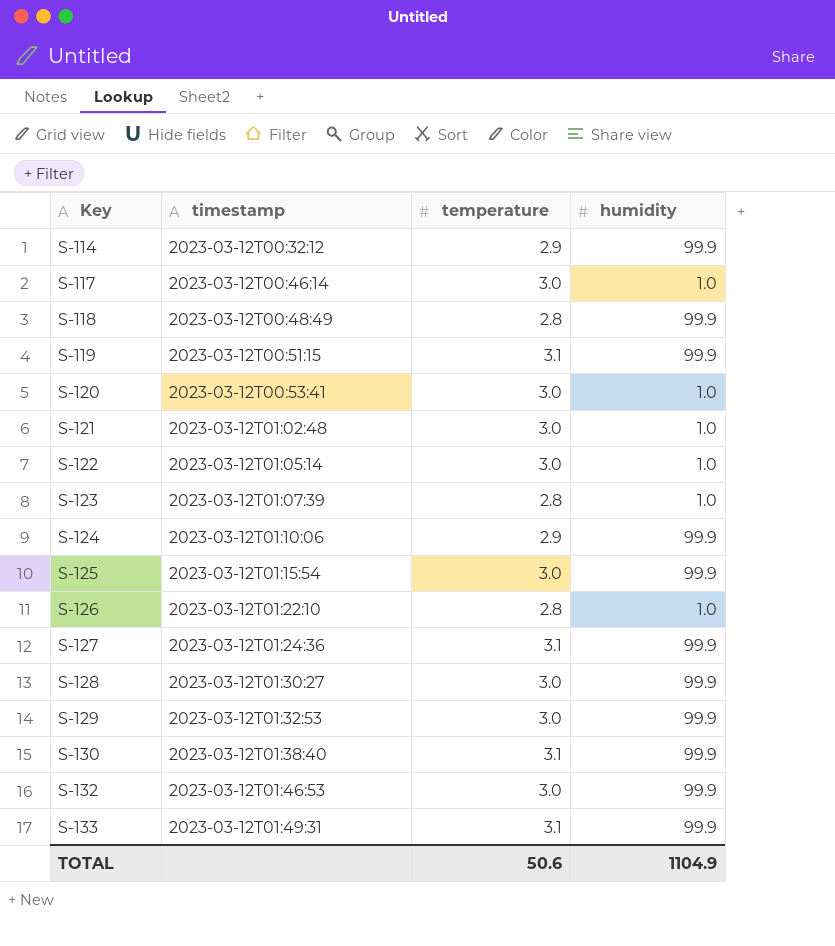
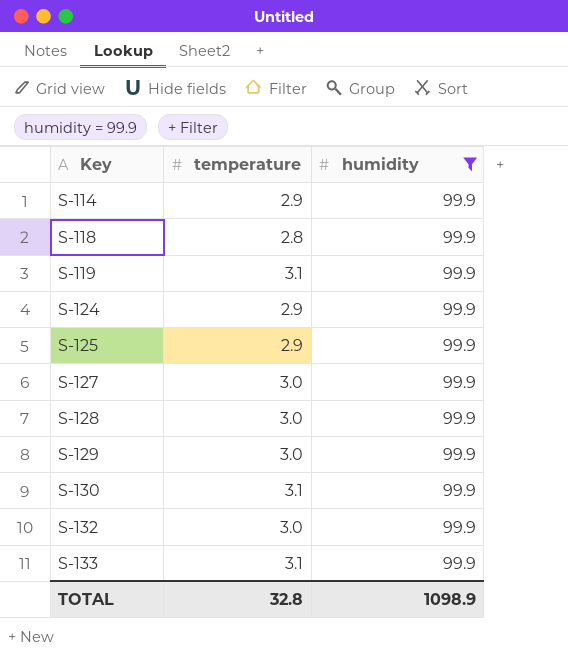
filter: none -> humidity = 99.9
column timestamp | position: 2 -> none
S-125 | temperature: 3.0 -> 2.9
S-127 | temperature: 3.1 -> 3.0
TOTAL | temperature: 50.6 -> 32.8
TOTAL | humidity: 1104.9 -> 1098.9

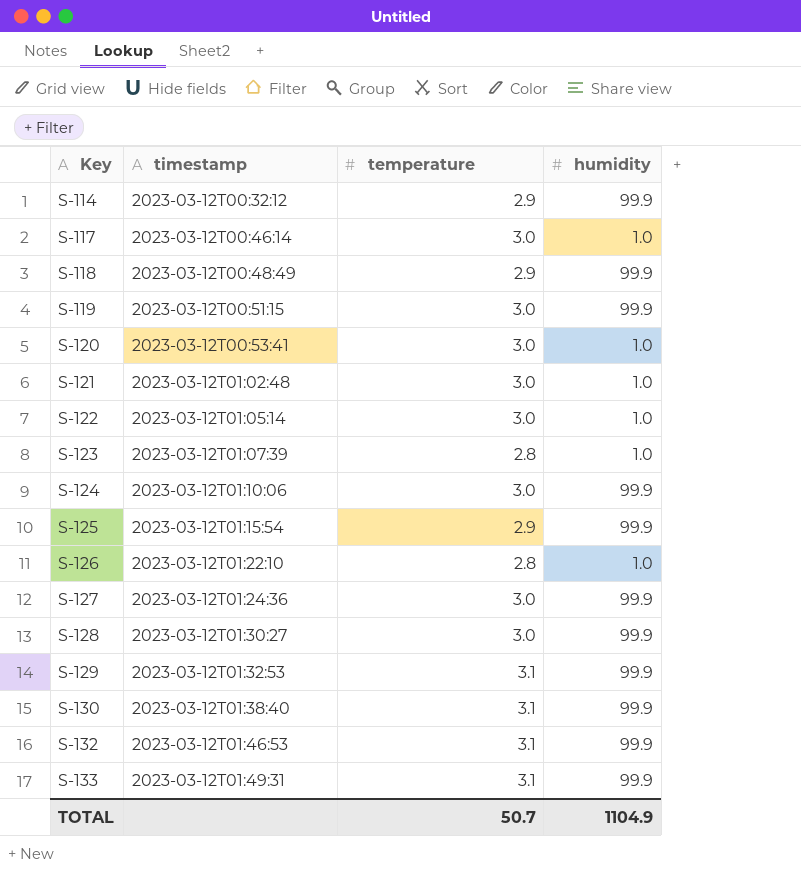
filter: humidity = 99.9 -> none
column timestamp | position: none -> 2
S-118 | temperature: 2.8 -> 2.9
S-119 | temperature: 3.1 -> 3.0
S-124 | temperature: 2.9 -> 3.0
S-129 | temperature: 3.0 -> 3.1
S-132 | temperature: 3.0 -> 3.1
TOTAL | temperature: 32.8 -> 50.7
TOTAL | humidity: 1098.9 -> 1104.9

